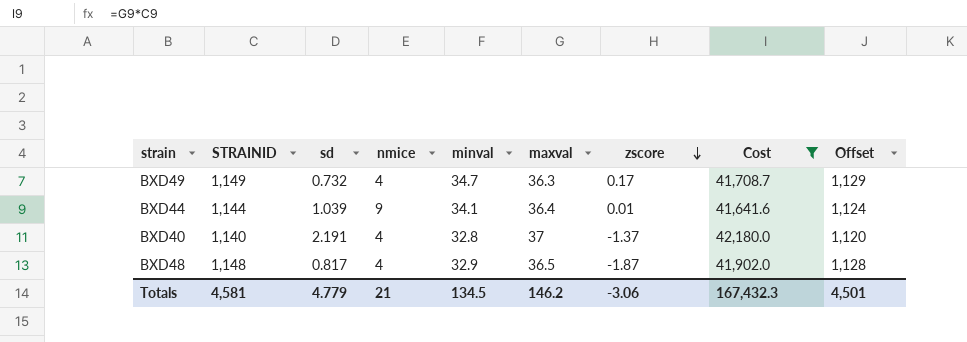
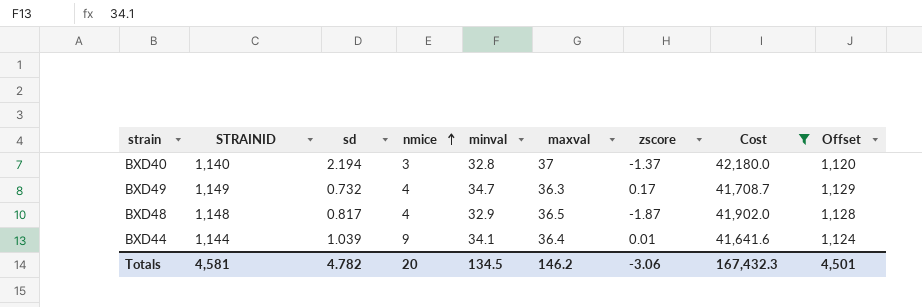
row order: zscore descending -> nmice ascending
BXD40 | sd: 2.191 -> 2.194
BXD40 | nmice: 4 -> 3
Totals | sd: 4.779 -> 4.782
Totals | nmice: 21 -> 20

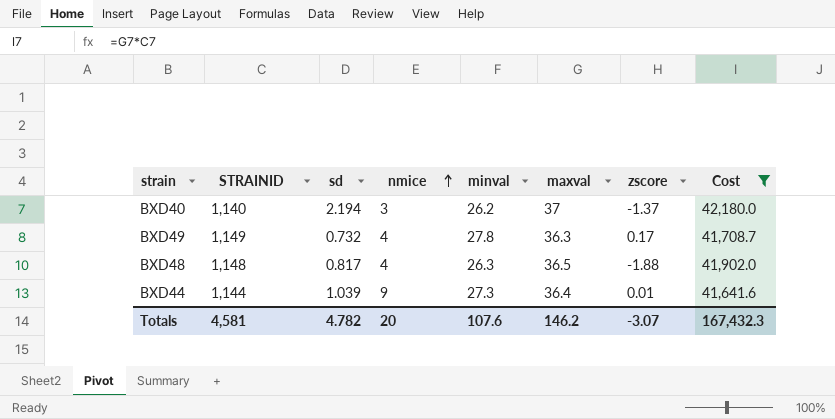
column Offset | formula: [STRAINID] - 20 -> none
BXD40 | minval: 32.8 -> 26.2
BXD49 | minval: 34.7 -> 27.8
BXD48 | minval: 32.9 -> 26.3
BXD48 | zscore: -1.87 -> -1.88
BXD44 | minval: 34.1 -> 27.3
Totals | minval: 134.5 -> 107.6
Totals | zscore: -3.06 -> -3.07

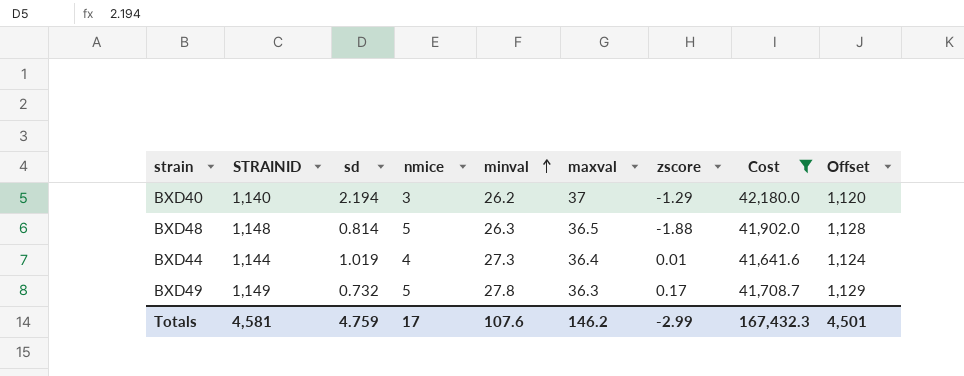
row order: nmice ascending -> minval ascending
column Offset | formula: none -> [STRAINID] - 20
BXD40 | zscore: -1.37 -> -1.29
BXD48 | sd: 0.817 -> 0.814
BXD48 | nmice: 4 -> 5
BXD44 | sd: 1.039 -> 1.019
BXD44 | nmice: 9 -> 4
BXD49 | nmice: 4 -> 5
Totals | sd: 4.782 -> 4.759
Totals | nmice: 20 -> 17
Totals | zscore: -3.07 -> -2.99

